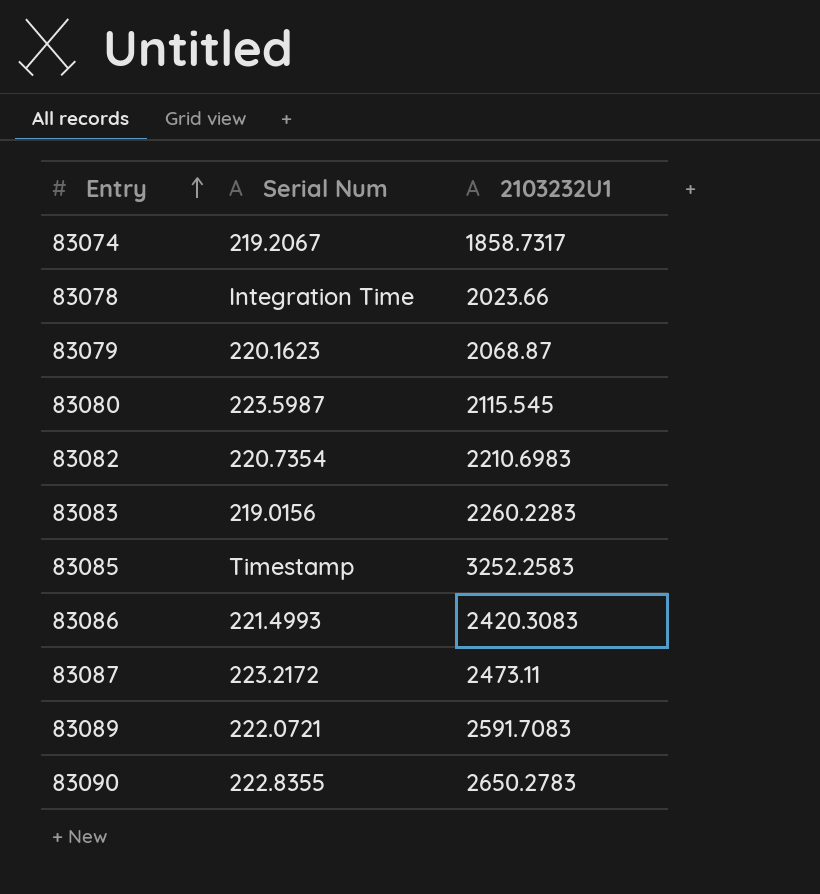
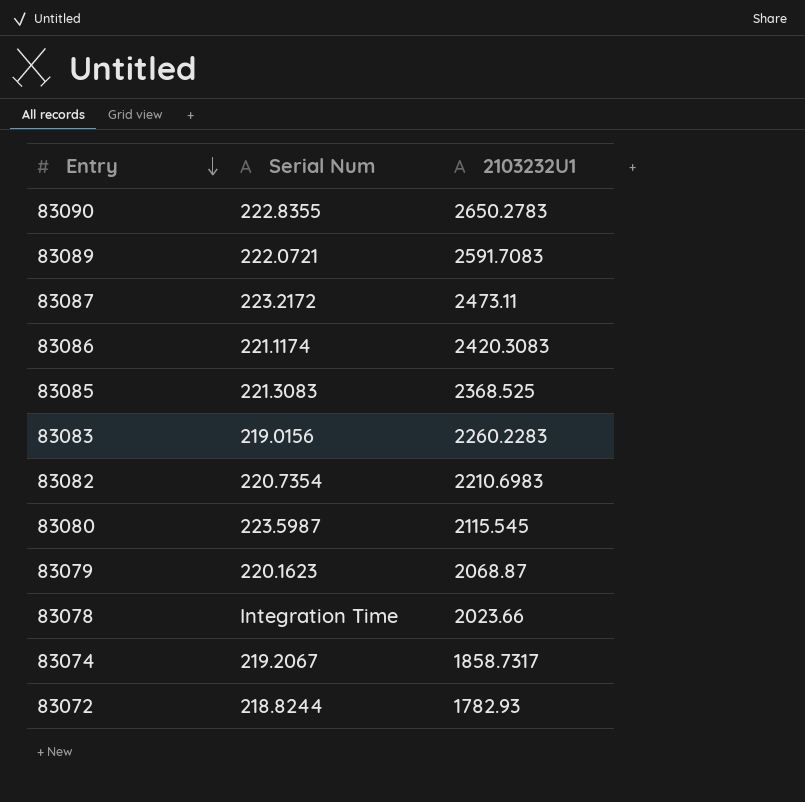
row order: Entry ascending -> Entry descending
83086 | Serial Num: 221.4993 -> 221.1174
83085 | Serial Num: Timestamp -> 221.3083
83085 | 2103232U1: 3252.2583 -> 2368.525
row 83072: none -> 218.8244 | 1782.93

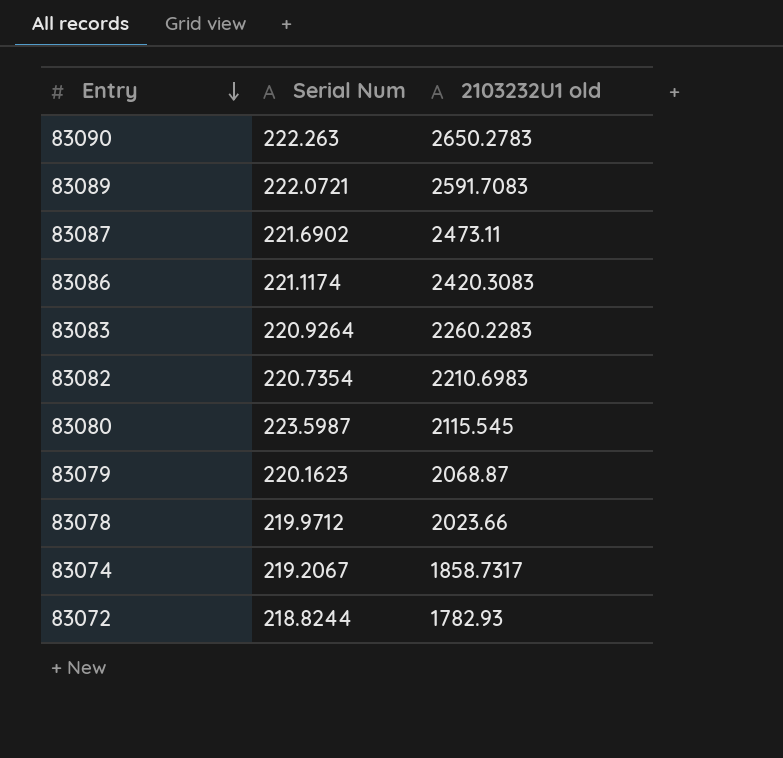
column name: 2103232U1 -> 2103232U1 old
row 83085: 221.3083 | 2368.525 -> none
83090 | Serial Num: 222.8355 -> 222.263
83087 | Serial Num: 223.2172 -> 221.6902
83083 | Serial Num: 219.0156 -> 220.9264
83078 | Serial Num: Integration Time -> 219.9712

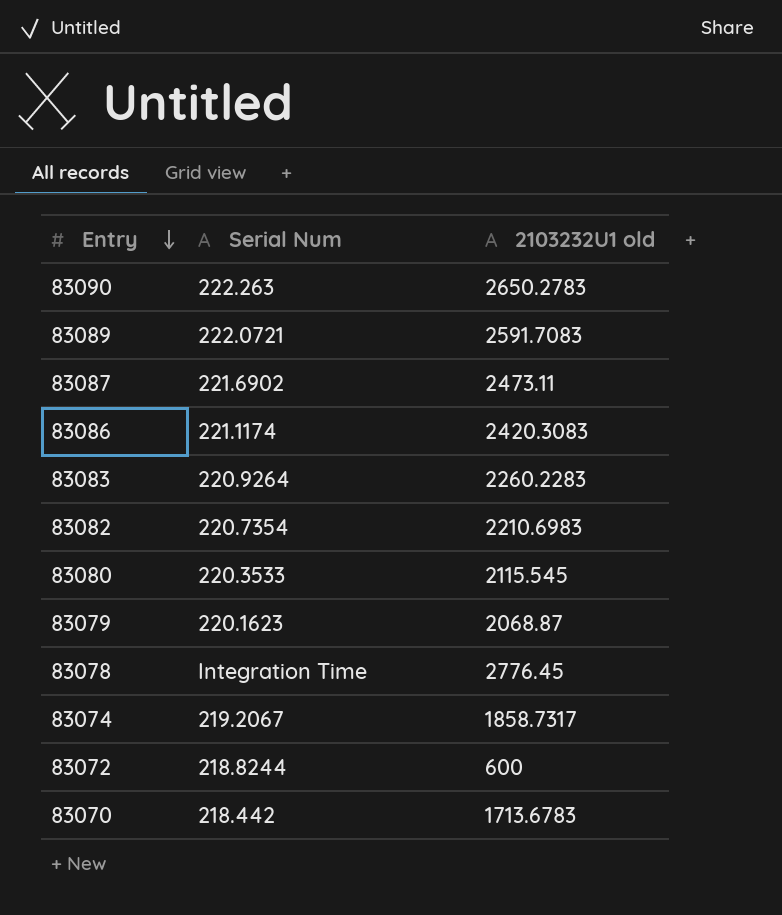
83080 | Serial Num: 223.5987 -> 220.3533
83078 | Serial Num: 219.9712 -> Integration Time
83078 | 2103232U1 old: 2023.66 -> 2776.45
83072 | 2103232U1 old: 1782.93 -> 600
row 83070: none -> 218.442 | 1713.6783

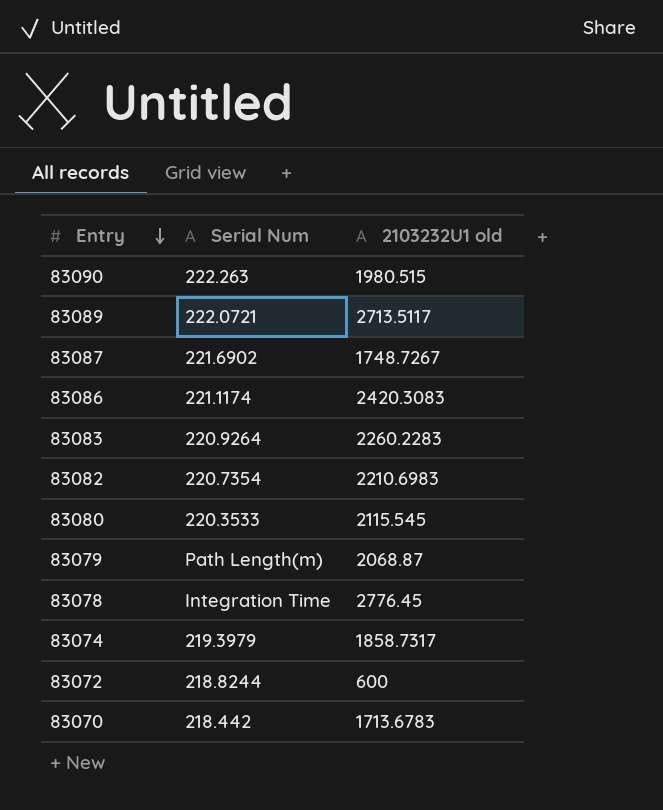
83090 | 2103232U1 old: 2650.2783 -> 1980.515
83089 | 2103232U1 old: 2591.7083 -> 2713.5117
83087 | 2103232U1 old: 2473.11 -> 1748.7267
83079 | Serial Num: 220.1623 -> Path Length(m)
83074 | Serial Num: 219.2067 -> 219.3979

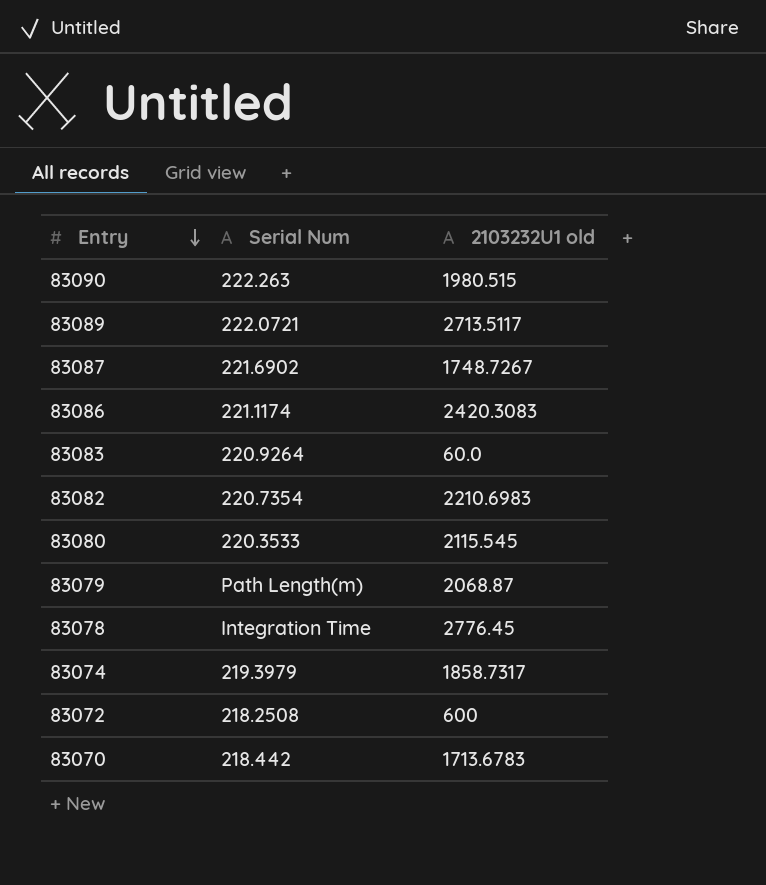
83083 | 2103232U1 old: 2260.2283 -> 60.0
83072 | Serial Num: 218.8244 -> 218.2508

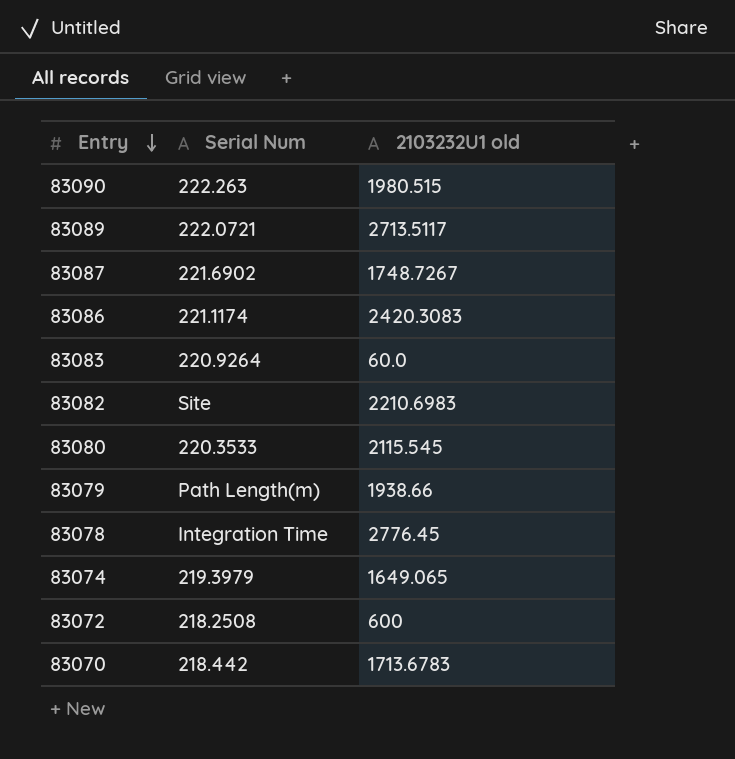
83082 | Serial Num: 220.7354 -> Site
83079 | 2103232U1 old: 2068.87 -> 1938.66
83074 | 2103232U1 old: 1858.7317 -> 1649.065

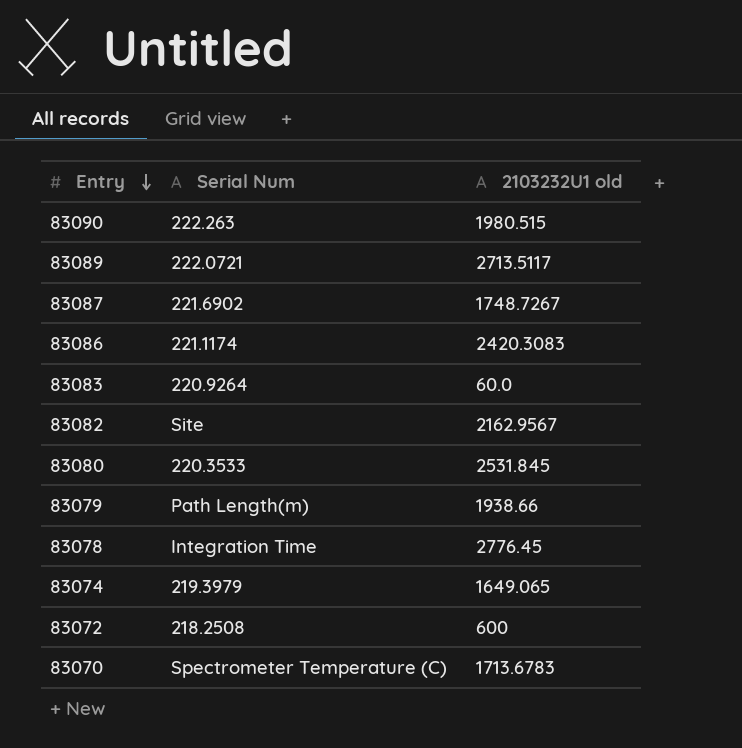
83082 | 2103232U1 old: 2210.6983 -> 2162.9567
83080 | 2103232U1 old: 2115.545 -> 2531.845
83070 | Serial Num: 218.442 -> Spectrometer Temperature (C)

